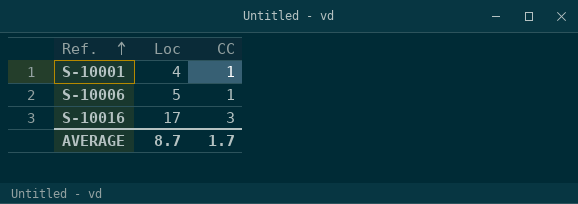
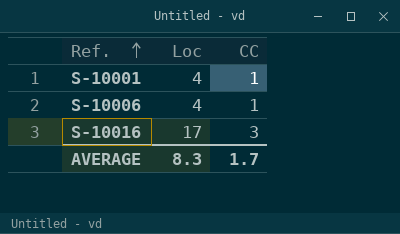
S-10006 | Loc: 5 -> 4
AVERAGE | Loc: 8.7 -> 8.3

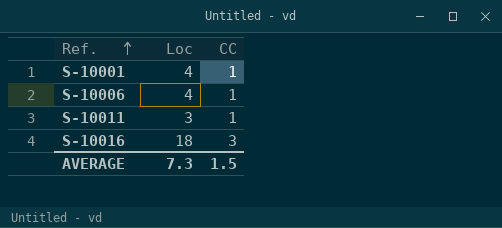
row S-10011: none -> 3 | 1
S-10016 | Loc: 17 -> 18
AVERAGE | Loc: 8.3 -> 7.3
AVERAGE | CC: 1.7 -> 1.5

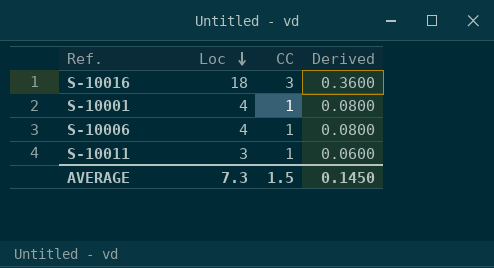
row order: Ref. ascending -> Loc descending
column Derived | formula: none -> [Loc] * 0.02

